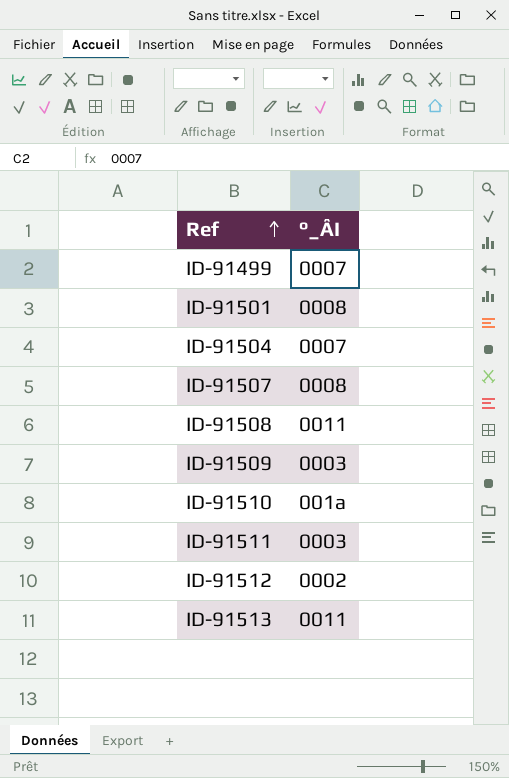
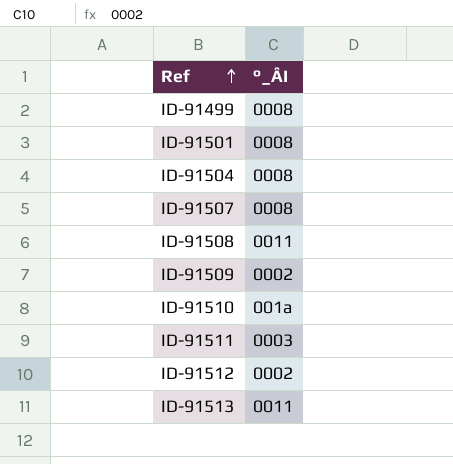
ID-91499 | °_ÂI: 0007 -> 0008
ID-91504 | °_ÂI: 0007 -> 0008
ID-91509 | °_ÂI: 0003 -> 0002

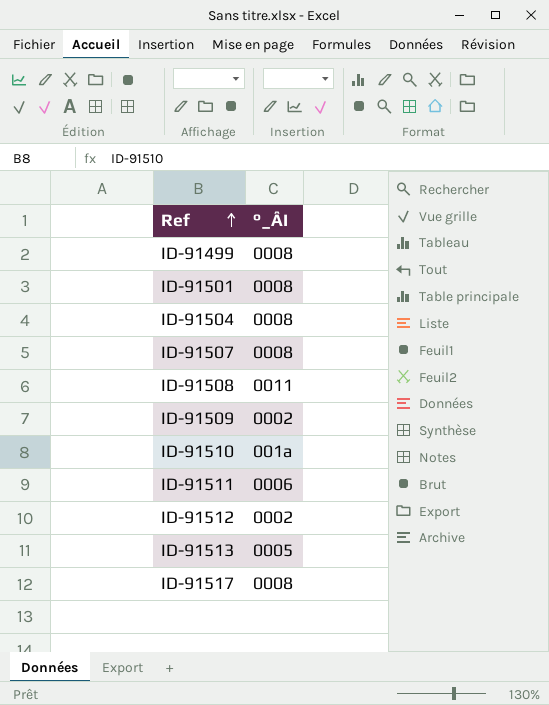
ID-91511 | °_ÂI: 0003 -> 0006
ID-91513 | °_ÂI: 0011 -> 0005
row ID-91517: none -> 0008

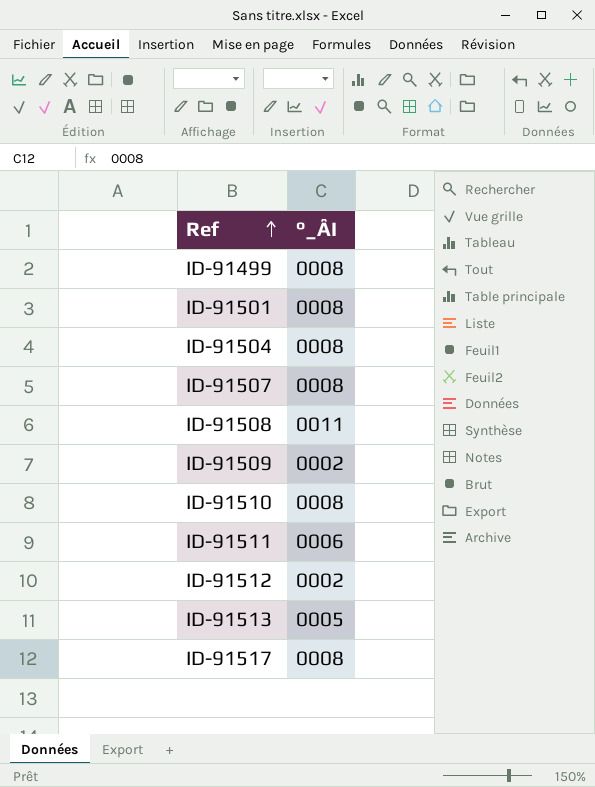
ID-91510 | °_ÂI: 001a -> 0008

